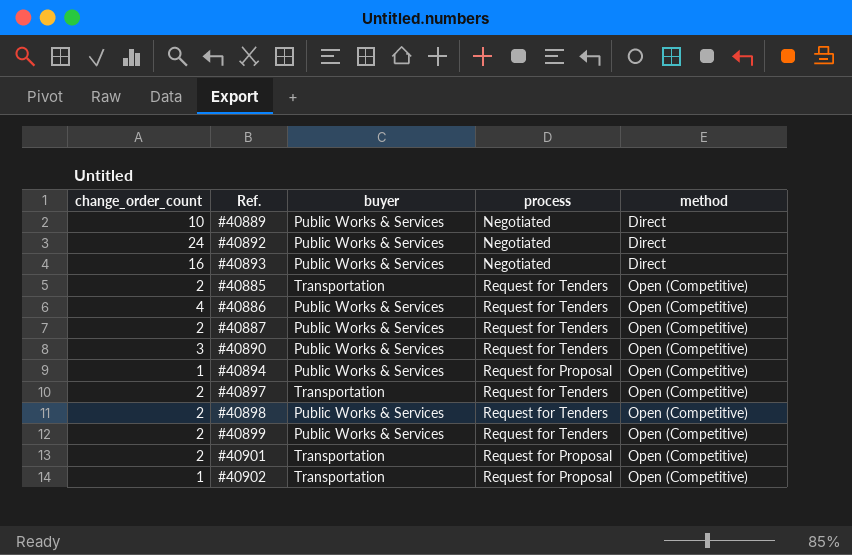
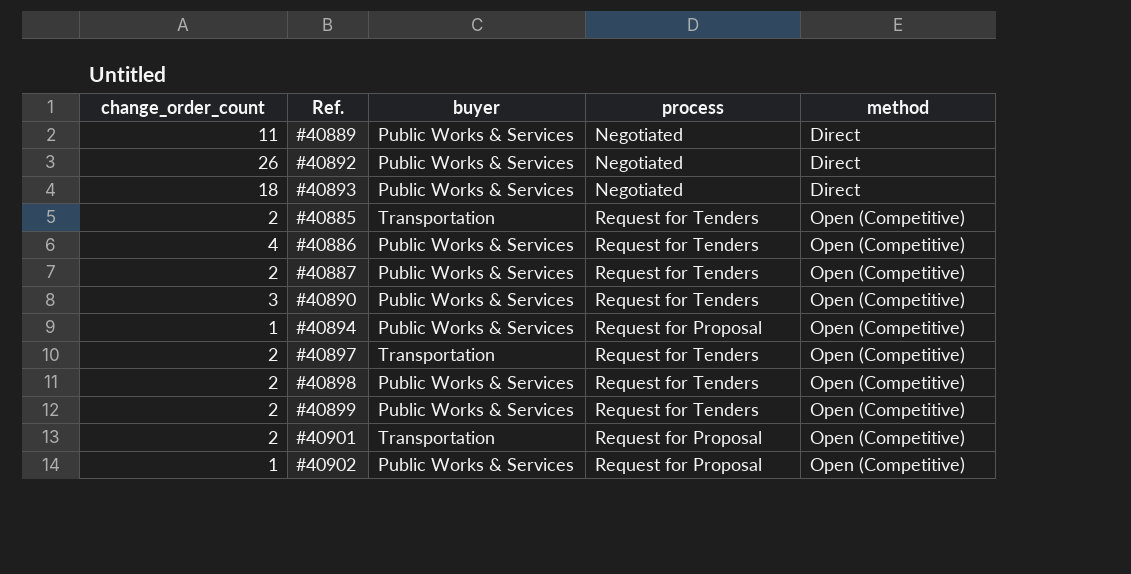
#40889 | change_order_count: 10 -> 11
#40892 | change_order_count: 24 -> 26
#40893 | change_order_count: 16 -> 18
#40902 | buyer: Transportation -> Public Works & Services

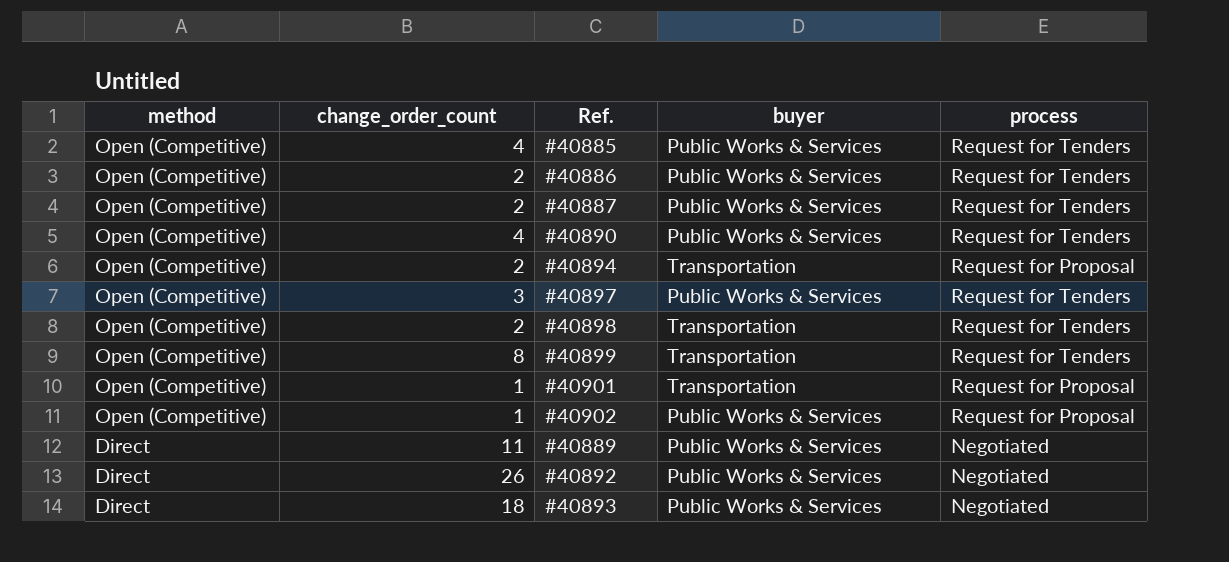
row order: method ascending -> method descending
column method | position: 5 -> 1
#40885 | change_order_count: 2 -> 4
#40885 | buyer: Transportation -> Public Works & Services
#40886 | change_order_count: 4 -> 2
#40890 | change_order_count: 3 -> 4
#40894 | change_order_count: 1 -> 2
#40894 | buyer: Public Works & Services -> Transportation
#40897 | change_order_count: 2 -> 3
#40897 | buyer: Transportation -> Public Works & Services
#40898 | buyer: Public Works & Services -> Transportation
#40899 | change_order_count: 2 -> 8
#40899 | buyer: Public Works & Services -> Transportation
#40901 | change_order_count: 2 -> 1

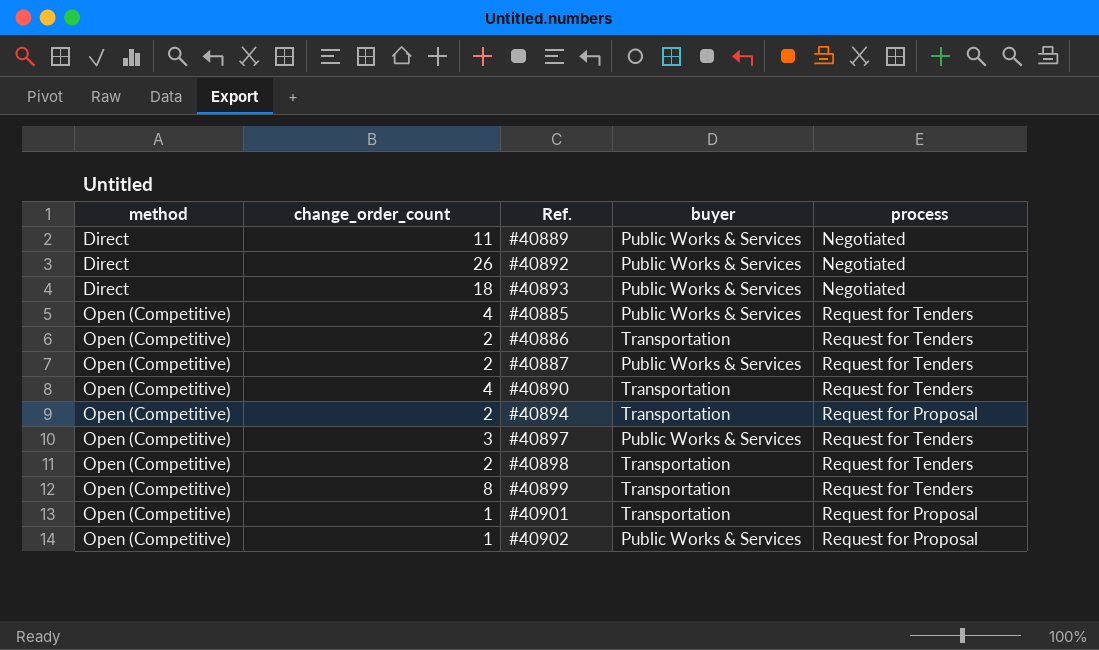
row order: method descending -> method ascending
#40886 | buyer: Public Works & Services -> Transportation
#40890 | buyer: Public Works & Services -> Transportation

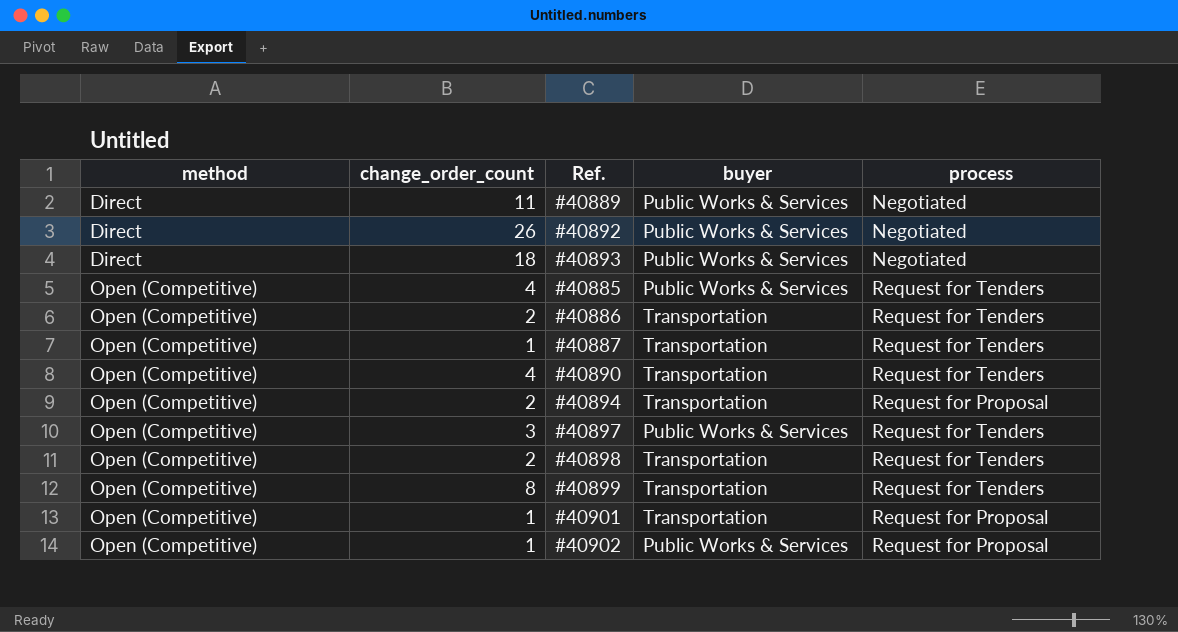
#40887 | change_order_count: 2 -> 1
#40887 | buyer: Public Works & Services -> Transportation

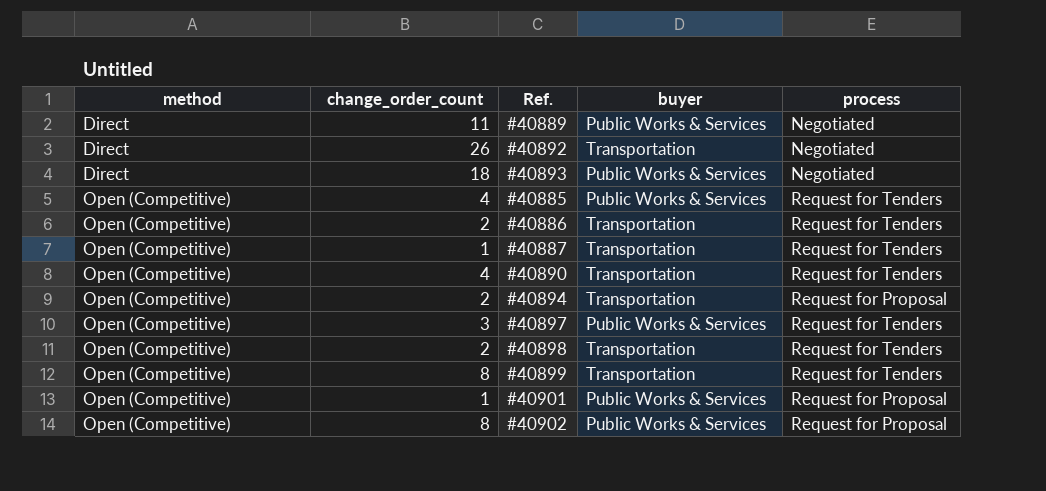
#40892 | buyer: Public Works & Services -> Transportation
#40901 | buyer: Transportation -> Public Works & Services
#40902 | change_order_count: 1 -> 8

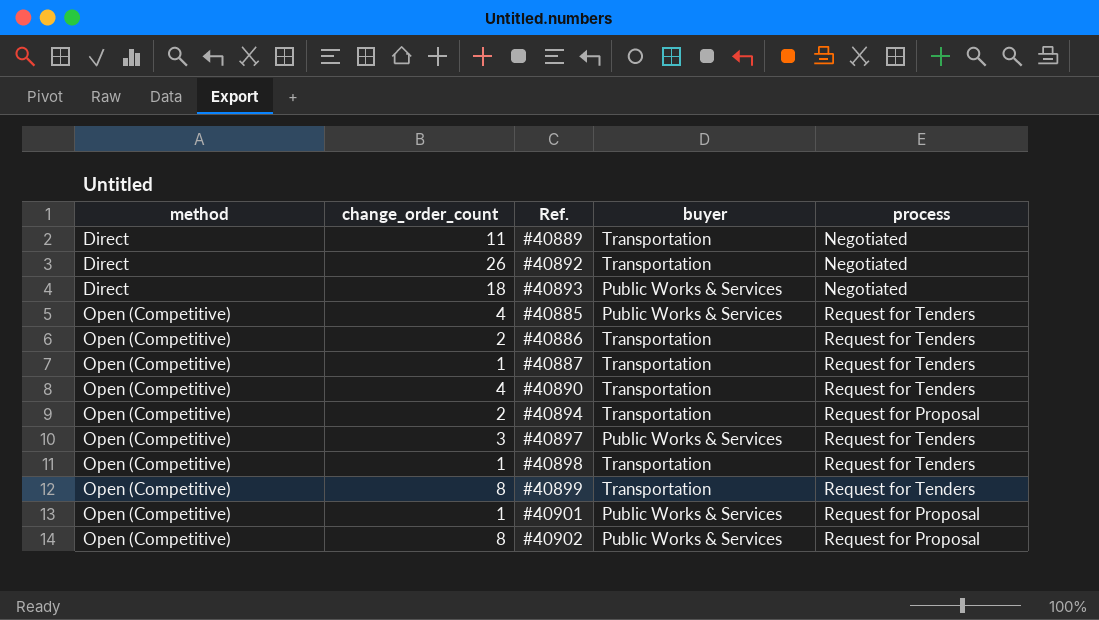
#40889 | buyer: Public Works & Services -> Transportation
#40898 | change_order_count: 2 -> 1

